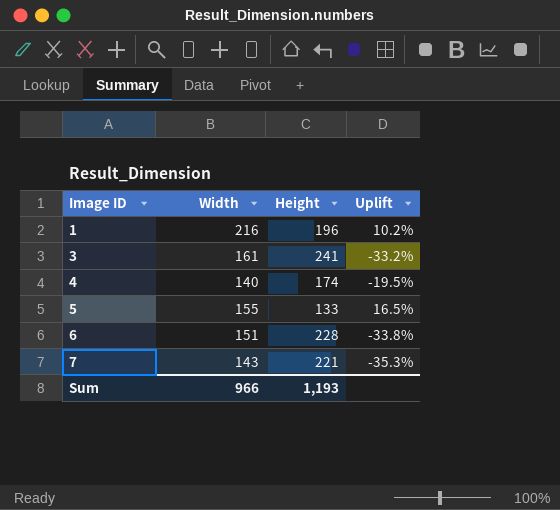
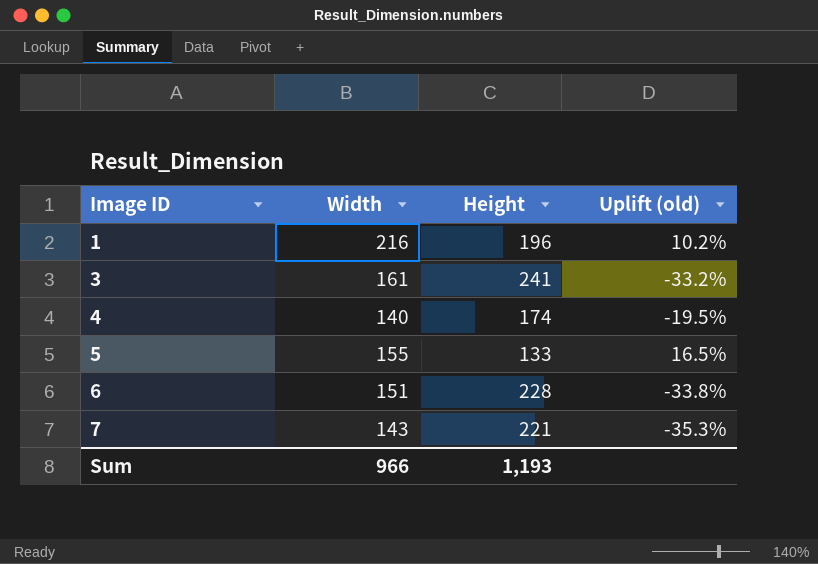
column name: Uplift -> Uplift (old)

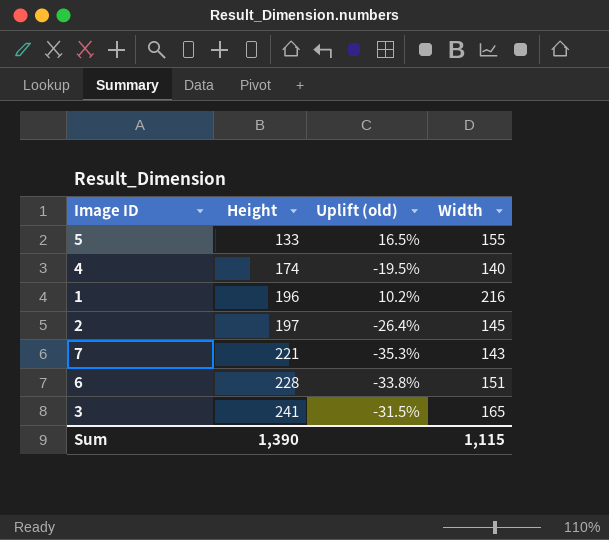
row order: Image ID ascending -> Height ascending
column Width | position: 2 -> 4
row 2: none -> 197 | -26.4% | 145
3 | Uplift (old): -33.2% -> -31.5%
3 | Width: 161 -> 165
Sum | Height: 1,193 -> 1,390
Sum | Width: 966 -> 1,115

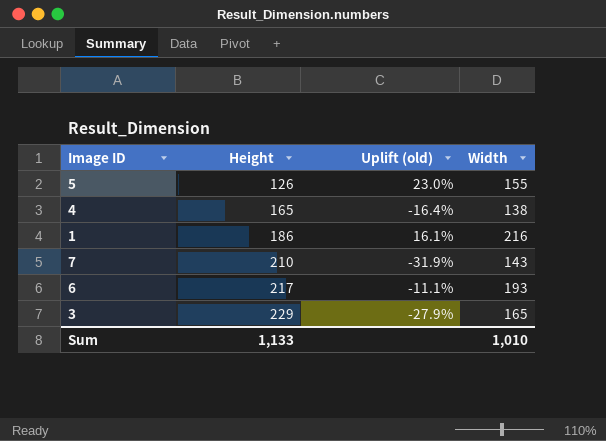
row 2: 197 | -26.4% | 145 -> none
5 | Height: 133 -> 126
5 | Uplift (old): 16.5% -> 23.0%
4 | Height: 174 -> 165
4 | Uplift (old): -19.5% -> -16.4%
4 | Width: 140 -> 138
1 | Height: 196 -> 186
1 | Uplift (old): 10.2% -> 16.1%
7 | Height: 221 -> 210
7 | Uplift (old): -35.3% -> -31.9%
6 | Height: 228 -> 217
6 | Uplift (old): -33.8% -> -11.1%
6 | Width: 151 -> 193
3 | Height: 241 -> 229
3 | Uplift (old): -31.5% -> -27.9%
Sum | Height: 1,390 -> 1,133
Sum | Width: 1,115 -> 1,010

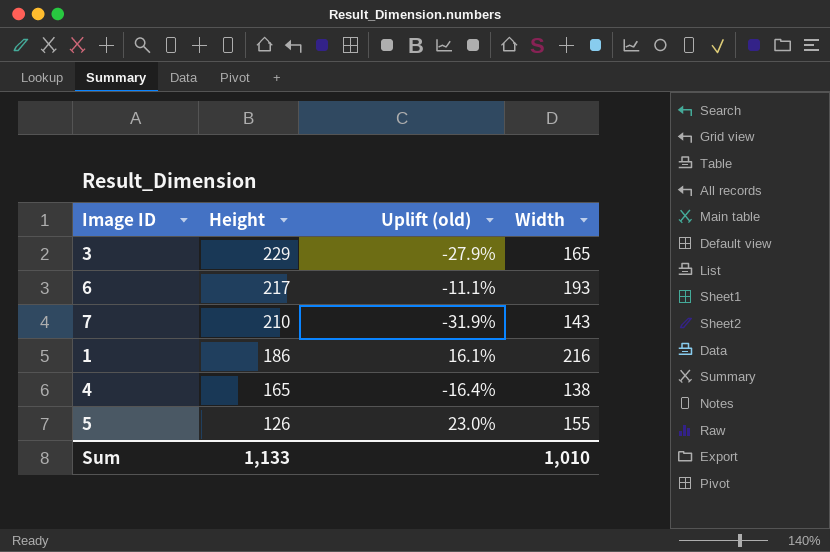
row order: Height ascending -> Height descending

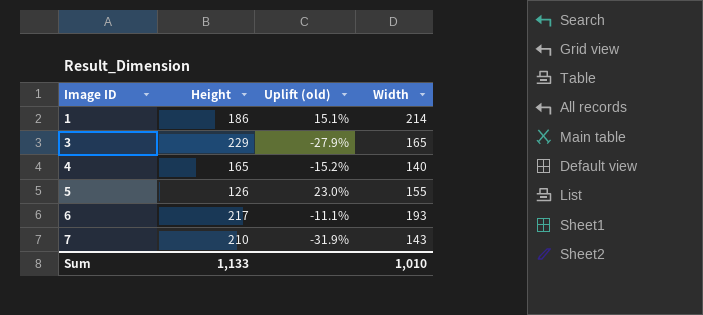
row order: Height descending -> Image ID ascending
1 | Uplift (old): 16.1% -> 15.1%
1 | Width: 216 -> 214
4 | Uplift (old): -16.4% -> -15.2%
4 | Width: 138 -> 140

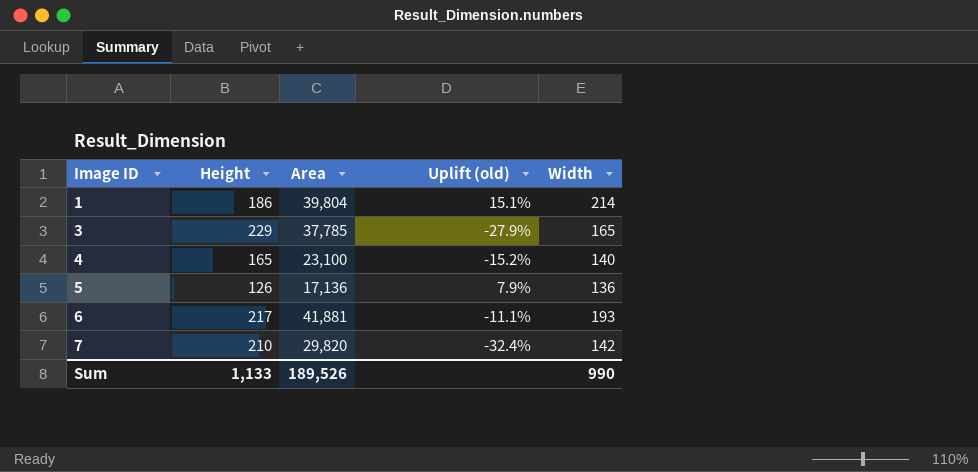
column Area | formula: none -> [Height] * [Width]
5 | Uplift (old): 23.0% -> 7.9%
5 | Width: 155 -> 136
7 | Uplift (old): -31.9% -> -32.4%
7 | Width: 143 -> 142
Sum | Width: 1,010 -> 990

